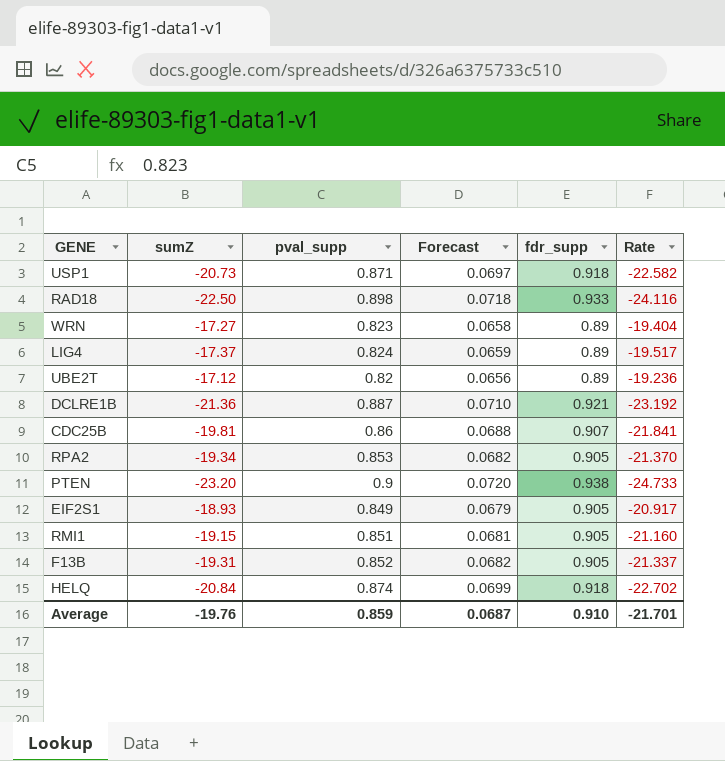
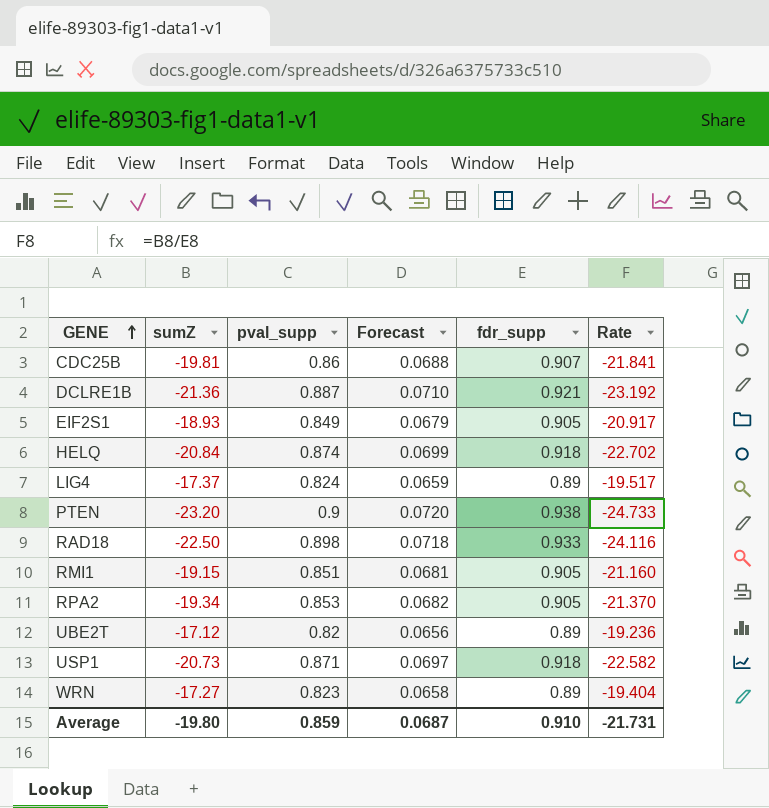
row order: none -> GENE ascending
row F13B: -19.31 | 0.852 | 0.0682 | 0.905 | -21.337 -> none
Average | sumZ: -19.76 -> -19.80
Average | Rate: -21.701 -> -21.731

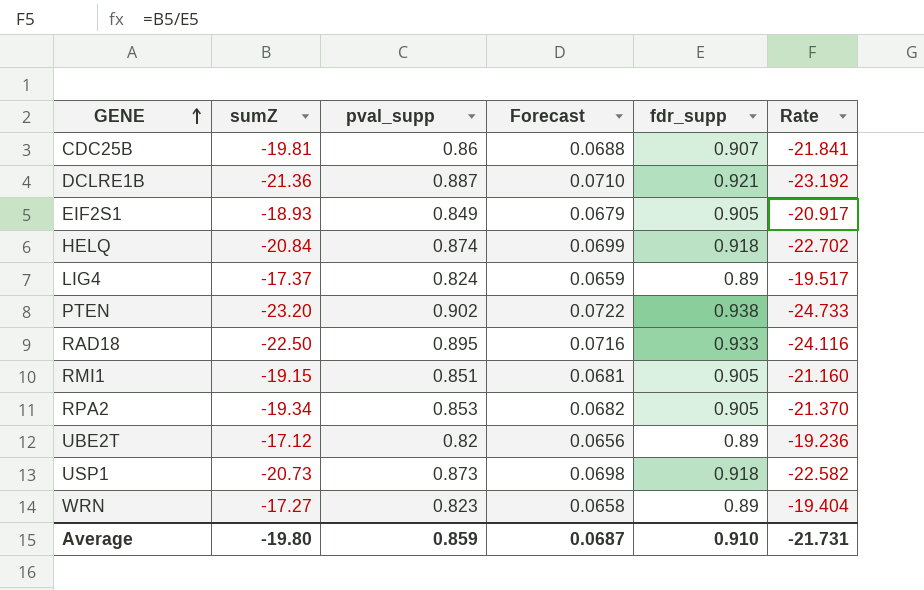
PTEN | pval_supp: 0.9 -> 0.902
PTEN | Forecast: 0.0720 -> 0.0722
RAD18 | pval_supp: 0.898 -> 0.895
RAD18 | Forecast: 0.0718 -> 0.0716
USP1 | pval_supp: 0.871 -> 0.873
USP1 | Forecast: 0.0697 -> 0.0698

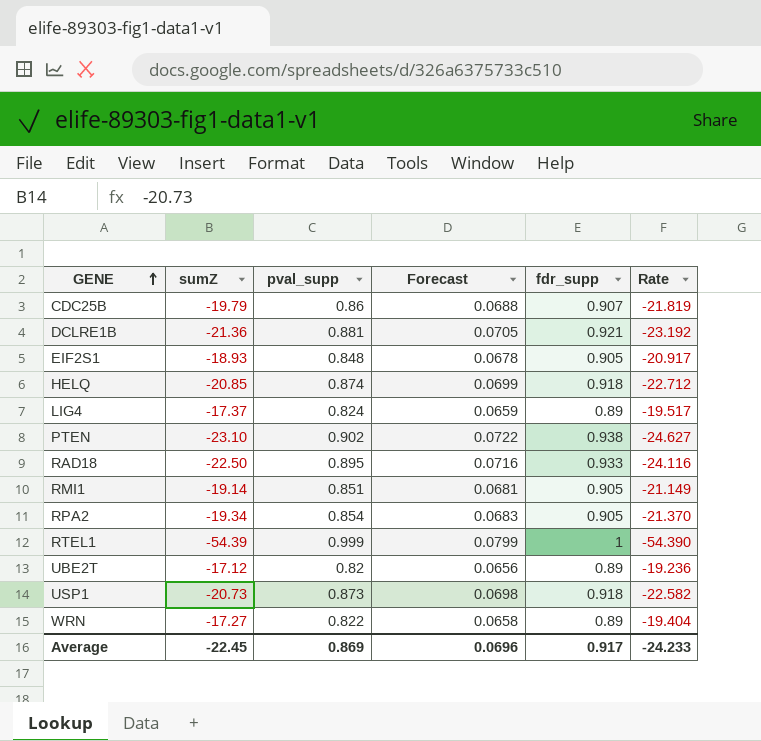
CDC25B | sumZ: -19.81 -> -19.79
CDC25B | Rate: -21.841 -> -21.819
DCLRE1B | pval_supp: 0.887 -> 0.881
DCLRE1B | Forecast: 0.0710 -> 0.0705
EIF2S1 | pval_supp: 0.849 -> 0.848
EIF2S1 | Forecast: 0.0679 -> 0.0678
HELQ | sumZ: -20.84 -> -20.85
HELQ | Rate: -22.702 -> -22.712
PTEN | sumZ: -23.20 -> -23.10
PTEN | Rate: -24.733 -> -24.627
RMI1 | sumZ: -19.15 -> -19.14
RMI1 | Rate: -21.160 -> -21.149
RPA2 | pval_supp: 0.853 -> 0.854
RPA2 | Forecast: 0.0682 -> 0.0683
row RTEL1: none -> -54.39 | 0.999 | 0.0799 | 1 | -54.390
WRN | pval_supp: 0.823 -> 0.822
Average | sumZ: -19.80 -> -22.45
Average | pval_supp: 0.859 -> 0.869
Average | Forecast: 0.0687 -> 0.0696
Average | fdr_supp: 0.910 -> 0.917
Average | Rate: -21.731 -> -24.233

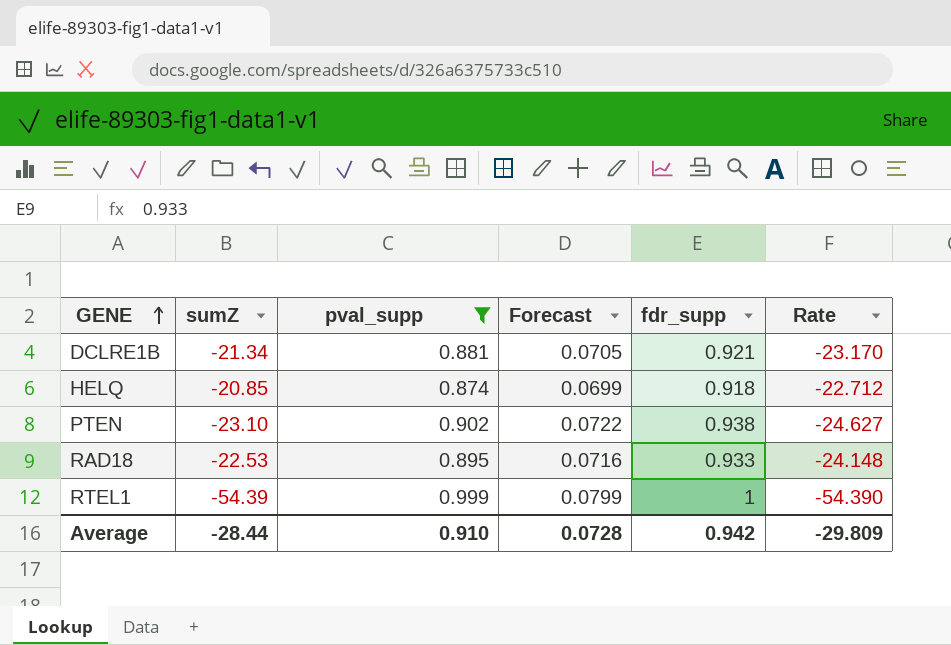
filter: none -> pval_supp >= 0.874
DCLRE1B | sumZ: -21.36 -> -21.34
DCLRE1B | Rate: -23.192 -> -23.170
RAD18 | sumZ: -22.50 -> -22.53
RAD18 | Rate: -24.116 -> -24.148
Average | sumZ: -22.45 -> -28.44
Average | pval_supp: 0.869 -> 0.910
Average | Forecast: 0.0696 -> 0.0728
Average | fdr_supp: 0.917 -> 0.942
Average | Rate: -24.233 -> -29.809

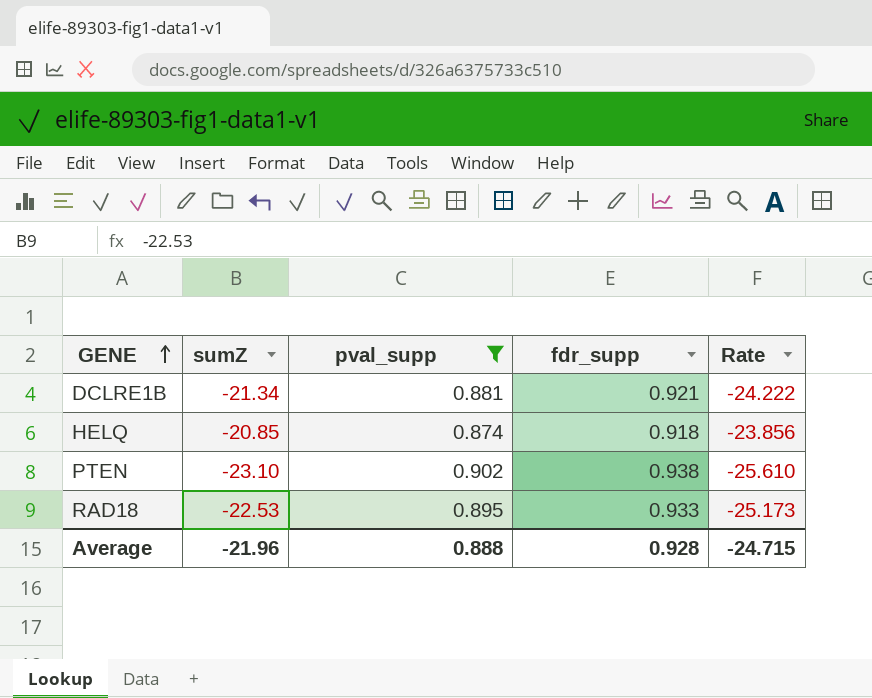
column Forecast | formula: [pval_supp] * 0.08 -> none
column Rate | formula: [sumZ] / [fdr_supp] -> [sumZ] / [pval_supp]
row RTEL1: -54.39 | 0.999 | 0.0799 | 1 | -54.390 -> none
Average | sumZ: -28.44 -> -21.96
Average | pval_supp: 0.910 -> 0.888
Average | fdr_supp: 0.942 -> 0.928
Average | Rate: -29.809 -> -24.715

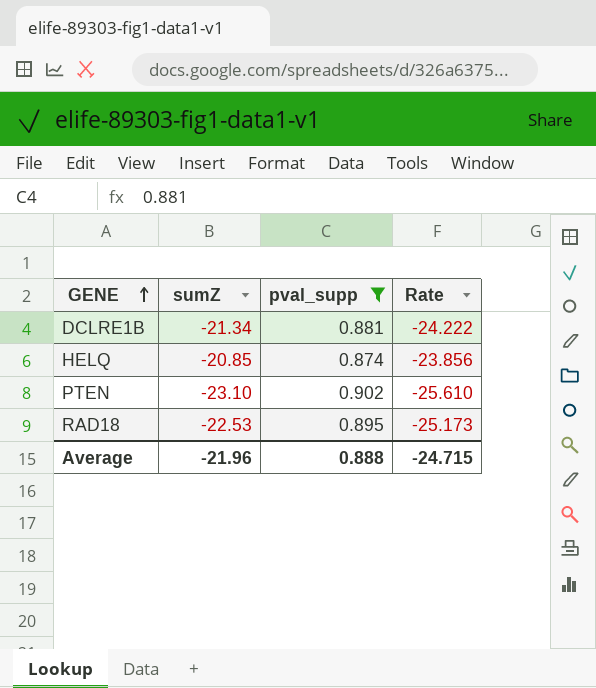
column fdr_supp | position: 4 -> none

